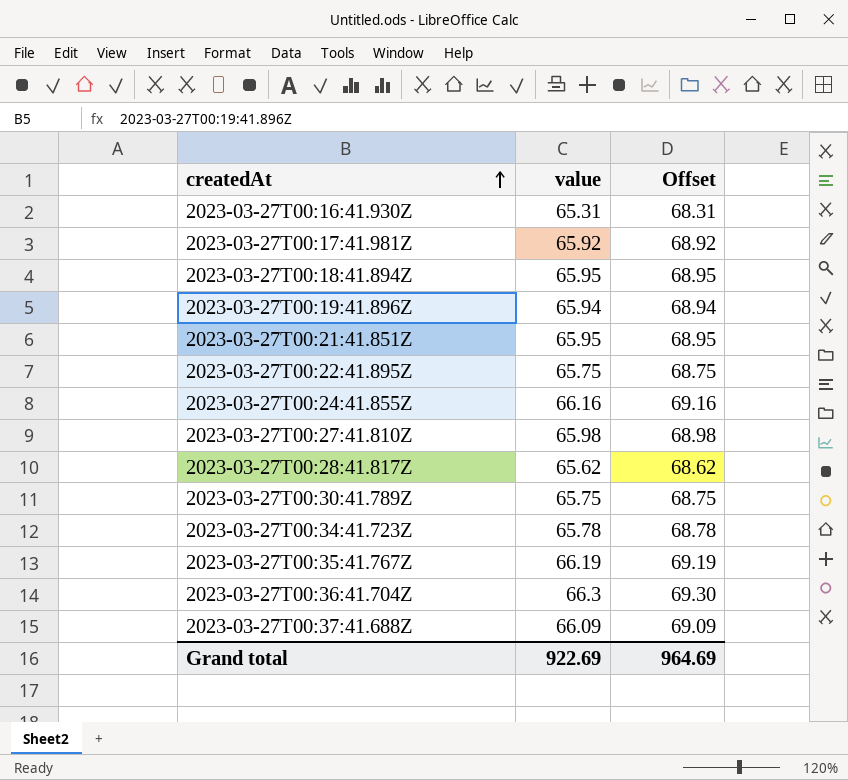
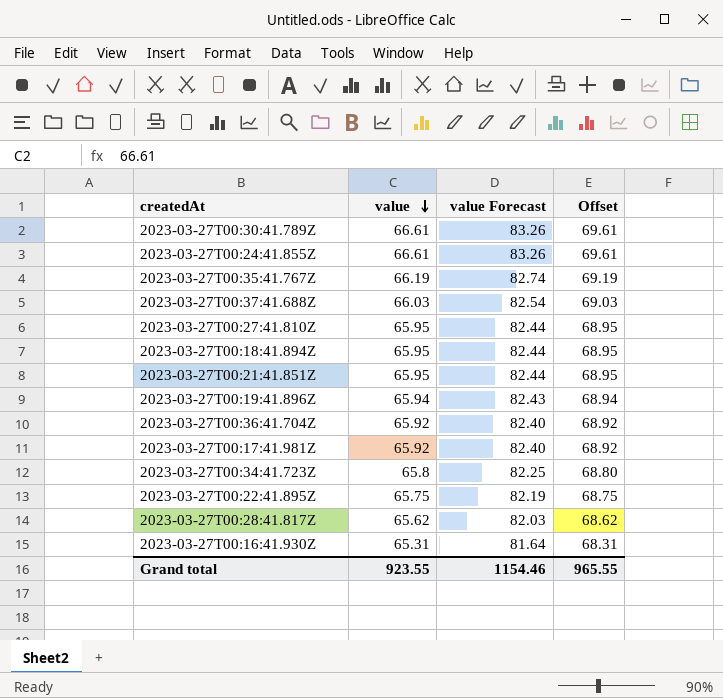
row order: createdAt ascending -> value descending
column value Forecast | formula: none -> [value] * 1.25
2023-03-27T00:30:41.789Z | value: 65.75 -> 66.61
2023-03-27T00:30:41.789Z | Offset: 68.75 -> 69.61
2023-03-27T00:24:41.855Z | value: 66.16 -> 66.61
2023-03-27T00:24:41.855Z | Offset: 69.16 -> 69.61
2023-03-27T00:37:41.688Z | value: 66.09 -> 66.03
2023-03-27T00:37:41.688Z | Offset: 69.09 -> 69.03
2023-03-27T00:27:41.810Z | value: 65.98 -> 65.95
2023-03-27T00:27:41.810Z | Offset: 68.98 -> 68.95
2023-03-27T00:36:41.704Z | value: 66.3 -> 65.92
2023-03-27T00:36:41.704Z | Offset: 69.30 -> 68.92
2023-03-27T00:34:41.723Z | value: 65.78 -> 65.8
2023-03-27T00:34:41.723Z | Offset: 68.78 -> 68.80
Grand total | value: 922.69 -> 923.55
Grand total | Offset: 964.69 -> 965.55

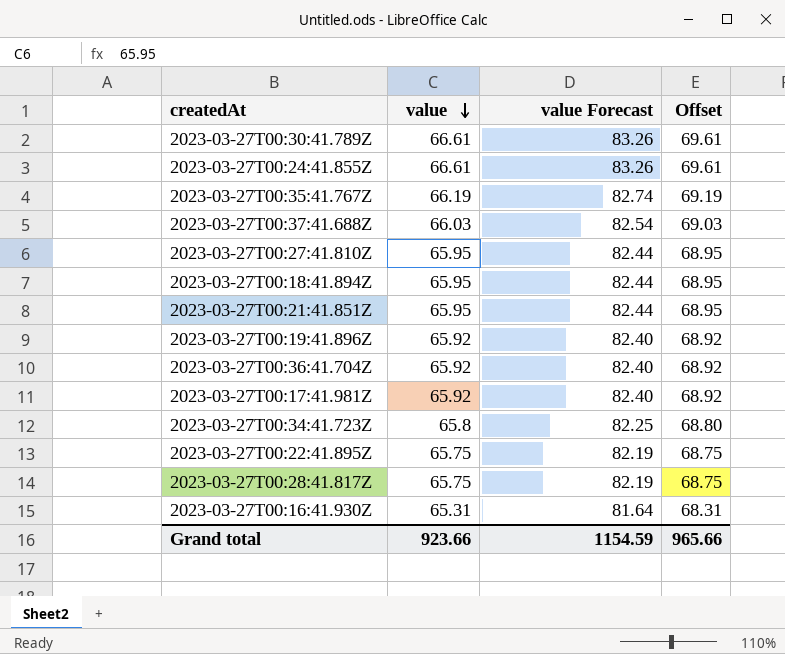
2023-03-27T00:19:41.896Z | value: 65.94 -> 65.92
2023-03-27T00:19:41.896Z | value Forecast: 82.43 -> 82.40
2023-03-27T00:19:41.896Z | Offset: 68.94 -> 68.92
2023-03-27T00:28:41.817Z | value: 65.62 -> 65.75
2023-03-27T00:28:41.817Z | value Forecast: 82.03 -> 82.19
2023-03-27T00:28:41.817Z | Offset: 68.62 -> 68.75
Grand total | value: 923.55 -> 923.66
Grand total | value Forecast: 1154.46 -> 1154.59
Grand total | Offset: 965.55 -> 965.66

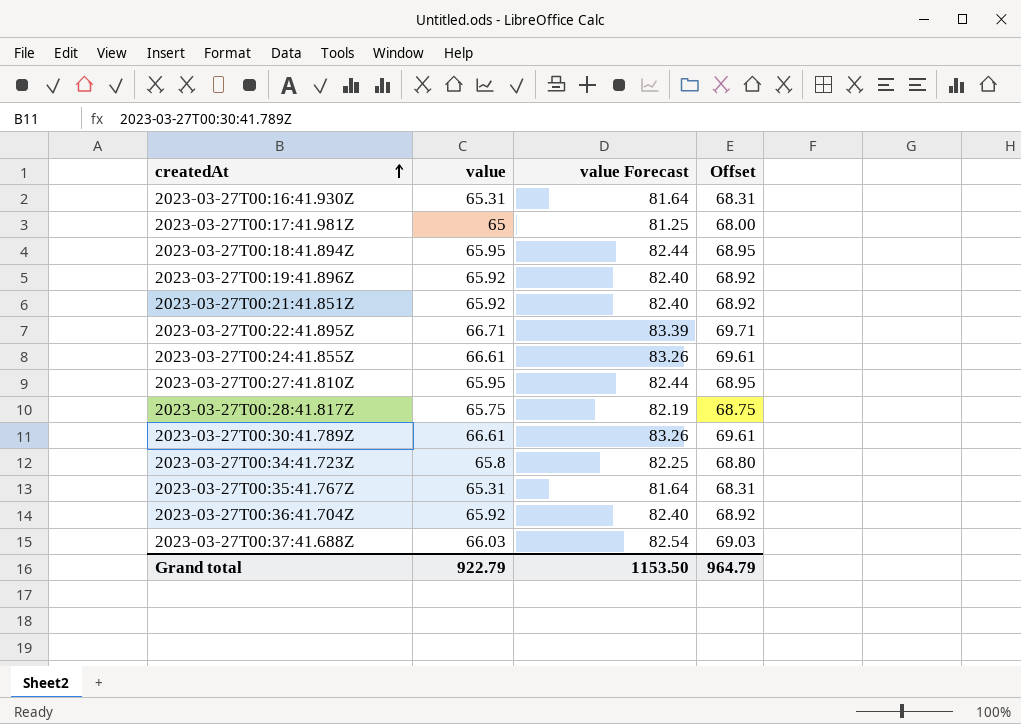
row order: value descending -> createdAt ascending
2023-03-27T00:17:41.981Z | value: 65.92 -> 65
2023-03-27T00:17:41.981Z | value Forecast: 82.40 -> 81.25
2023-03-27T00:17:41.981Z | Offset: 68.92 -> 68.00
2023-03-27T00:21:41.851Z | value: 65.95 -> 65.92
2023-03-27T00:21:41.851Z | value Forecast: 82.44 -> 82.40
2023-03-27T00:21:41.851Z | Offset: 68.95 -> 68.92
2023-03-27T00:22:41.895Z | value: 65.75 -> 66.71
2023-03-27T00:22:41.895Z | value Forecast: 82.19 -> 83.39
2023-03-27T00:22:41.895Z | Offset: 68.75 -> 69.71
2023-03-27T00:35:41.767Z | value: 66.19 -> 65.31
2023-03-27T00:35:41.767Z | value Forecast: 82.74 -> 81.64
2023-03-27T00:35:41.767Z | Offset: 69.19 -> 68.31
Grand total | value: 923.66 -> 922.79
Grand total | value Forecast: 1154.59 -> 1153.50
Grand total | Offset: 965.66 -> 964.79

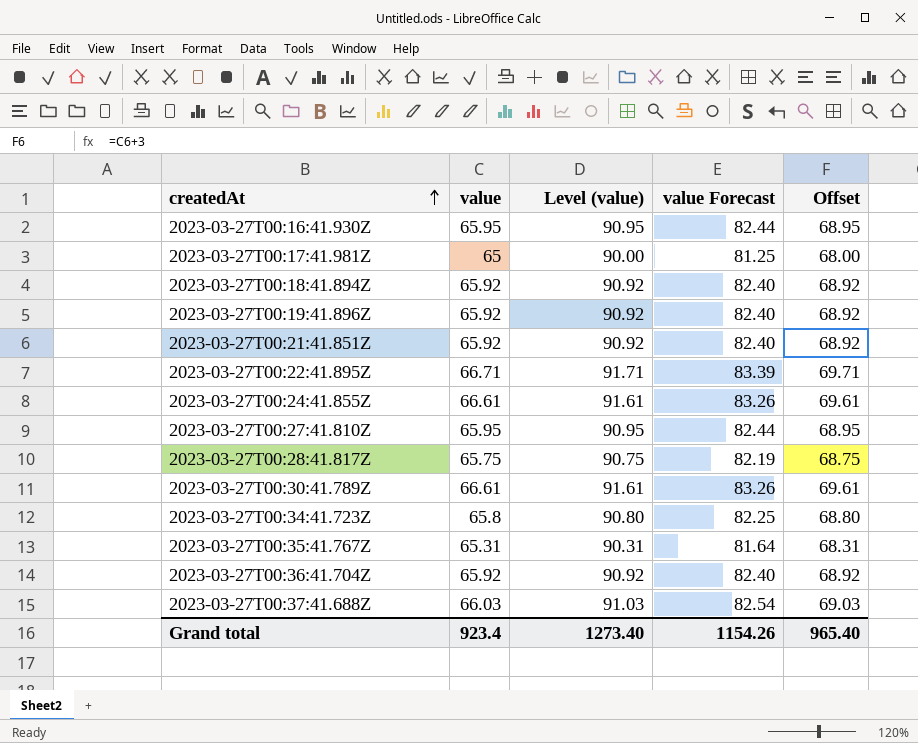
column Level (value) | formula: none -> [value] + 25
2023-03-27T00:16:41.930Z | value: 65.31 -> 65.95
2023-03-27T00:16:41.930Z | value Forecast: 81.64 -> 82.44
2023-03-27T00:16:41.930Z | Offset: 68.31 -> 68.95
2023-03-27T00:18:41.894Z | value: 65.95 -> 65.92
2023-03-27T00:18:41.894Z | value Forecast: 82.44 -> 82.40
2023-03-27T00:18:41.894Z | Offset: 68.95 -> 68.92
Grand total | value: 922.79 -> 923.4
Grand total | value Forecast: 1153.50 -> 1154.26
Grand total | Offset: 964.79 -> 965.40

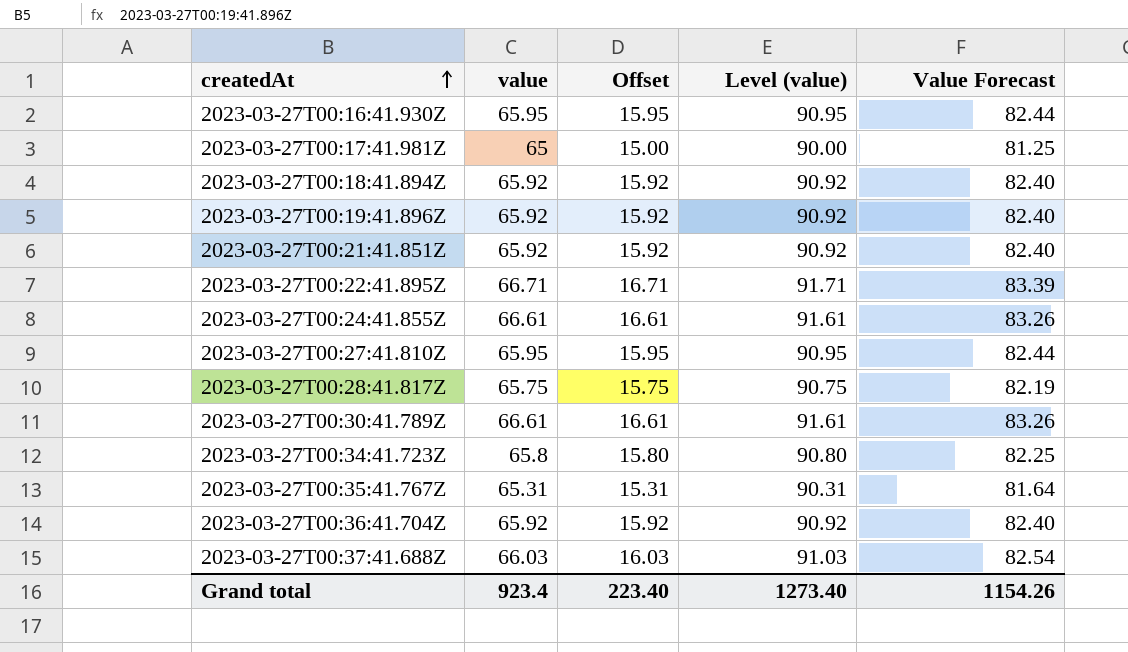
column Offset | formula: [value] + 3 -> [value] - 50
column Offset | position: 5 -> 3
column name: value Forecast -> Value Forecast
Grand total | Offset: 965.40 -> 223.40

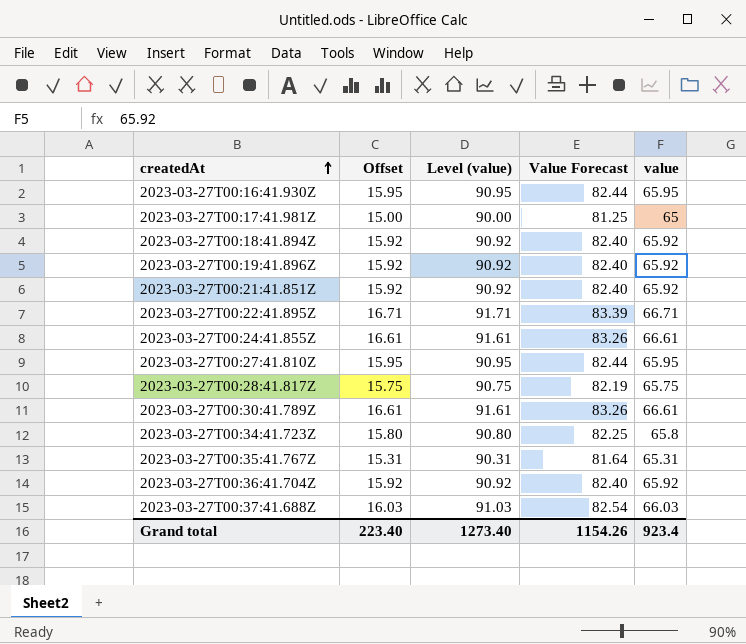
column value | position: 2 -> 5

